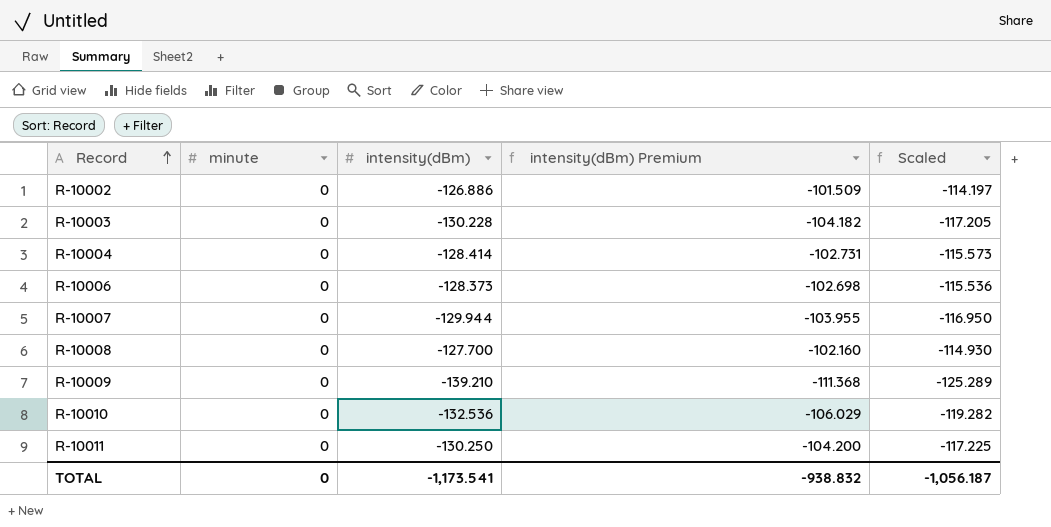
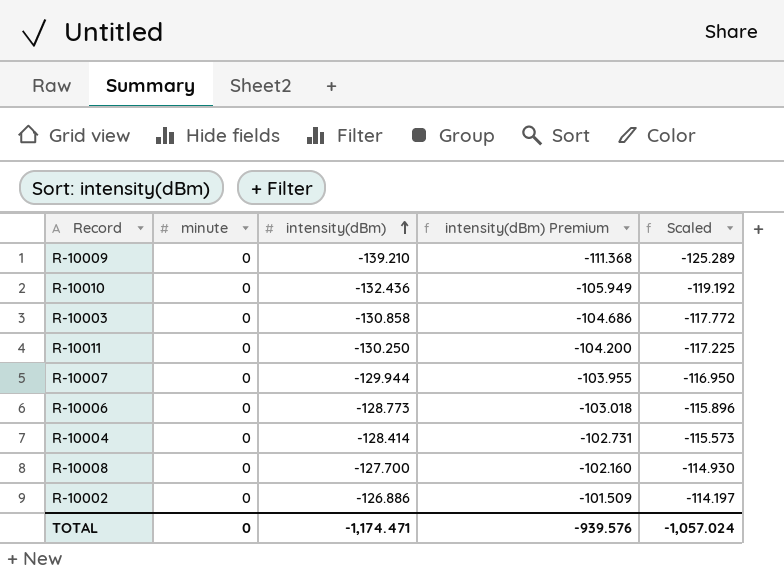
row order: Record ascending -> intensity(dBm) ascending
R-10010 | intensity(dBm): -132.536 -> -132.436
R-10010 | intensity(dBm) Premium: -106.029 -> -105.949
R-10010 | Scaled: -119.282 -> -119.192
R-10003 | intensity(dBm): -130.228 -> -130.858
R-10003 | intensity(dBm) Premium: -104.182 -> -104.686
R-10003 | Scaled: -117.205 -> -117.772
R-10006 | intensity(dBm): -128.373 -> -128.773
R-10006 | intensity(dBm) Premium: -102.698 -> -103.018
R-10006 | Scaled: -115.536 -> -115.896
TOTAL | intensity(dBm): -1,173.541 -> -1,174.471
TOTAL | intensity(dBm) Premium: -938.832 -> -939.576
TOTAL | Scaled: -1,056.187 -> -1,057.024

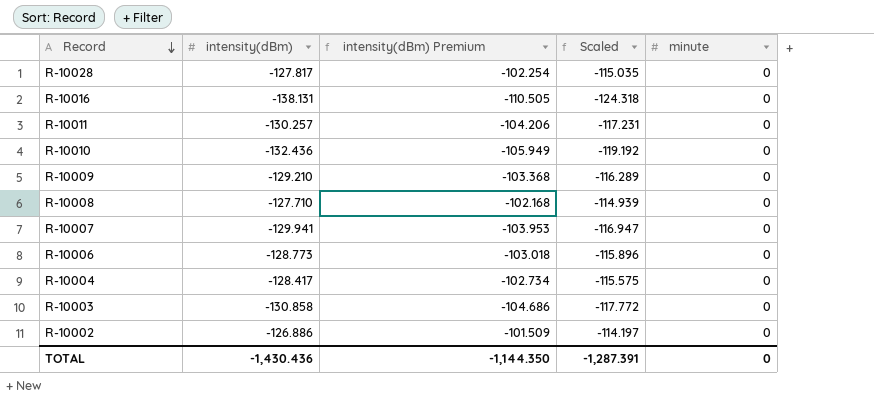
row order: intensity(dBm) ascending -> Record descending
column minute | position: 2 -> 5
row R-10028: none -> -127.817 | -102.254 | -115.035 | 0
row R-10016: none -> -138.131 | -110.505 | -124.318 | 0
R-10011 | intensity(dBm): -130.250 -> -130.257
R-10011 | intensity(dBm) Premium: -104.200 -> -104.206
R-10011 | Scaled: -117.225 -> -117.231
R-10009 | intensity(dBm): -139.210 -> -129.210
R-10009 | intensity(dBm) Premium: -111.368 -> -103.368
R-10009 | Scaled: -125.289 -> -116.289
R-10008 | intensity(dBm): -127.700 -> -127.710
R-10008 | intensity(dBm) Premium: -102.160 -> -102.168
R-10008 | Scaled: -114.930 -> -114.939
R-10007 | intensity(dBm): -129.944 -> -129.941
R-10007 | intensity(dBm) Premium: -103.955 -> -103.953
R-10007 | Scaled: -116.950 -> -116.947
R-10004 | intensity(dBm): -128.414 -> -128.417
R-10004 | intensity(dBm) Premium: -102.731 -> -102.734
R-10004 | Scaled: -115.573 -> -115.575
TOTAL | intensity(dBm): -1,174.471 -> -1,430.436
TOTAL | intensity(dBm) Premium: -939.576 -> -1,144.350
TOTAL | Scaled: -1,057.024 -> -1,287.391

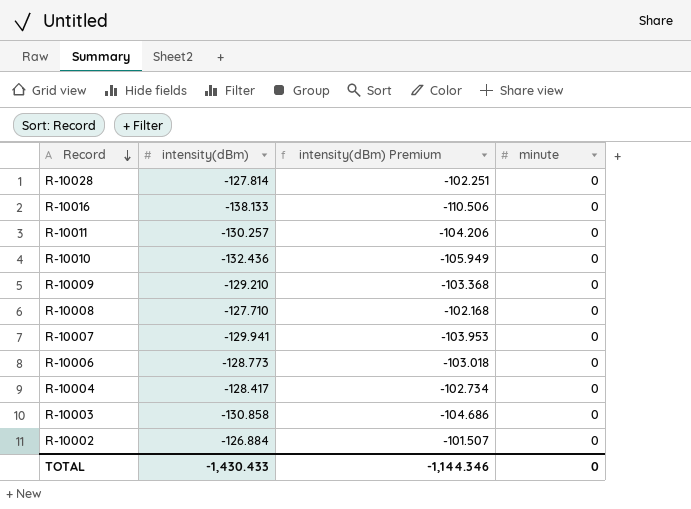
column Scaled | formula: [intensity(dBm)] * 0.9 -> none
R-10028 | intensity(dBm): -127.817 -> -127.814
R-10028 | intensity(dBm) Premium: -102.254 -> -102.251
R-10016 | intensity(dBm): -138.131 -> -138.133
R-10016 | intensity(dBm) Premium: -110.505 -> -110.506
R-10002 | intensity(dBm): -126.886 -> -126.884
R-10002 | intensity(dBm) Premium: -101.509 -> -101.507
TOTAL | intensity(dBm): -1,430.436 -> -1,430.433
TOTAL | intensity(dBm) Premium: -1,144.350 -> -1,144.346

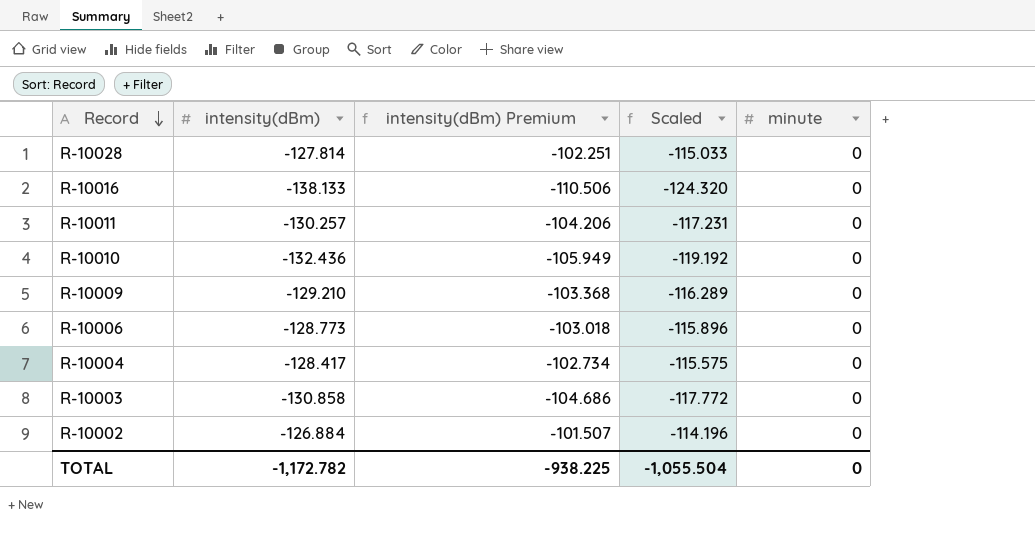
column Scaled | formula: none -> [intensity(dBm)] * 0.9
row R-10008: -127.710 | -102.168 | 0 -> none
row R-10007: -129.941 | -103.953 | 0 -> none
TOTAL | intensity(dBm): -1,430.433 -> -1,172.782
TOTAL | intensity(dBm) Premium: -1,144.346 -> -938.225

